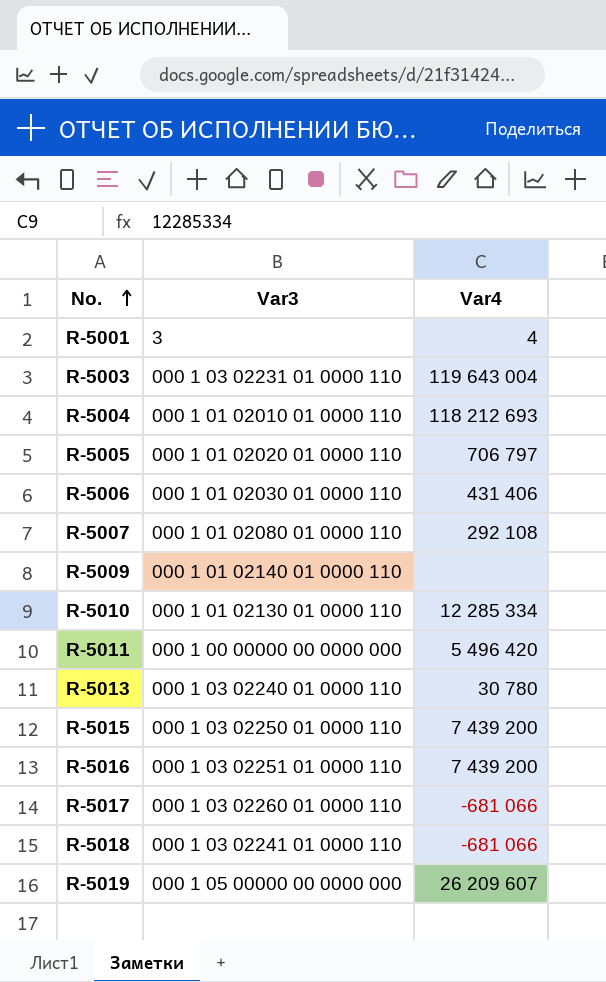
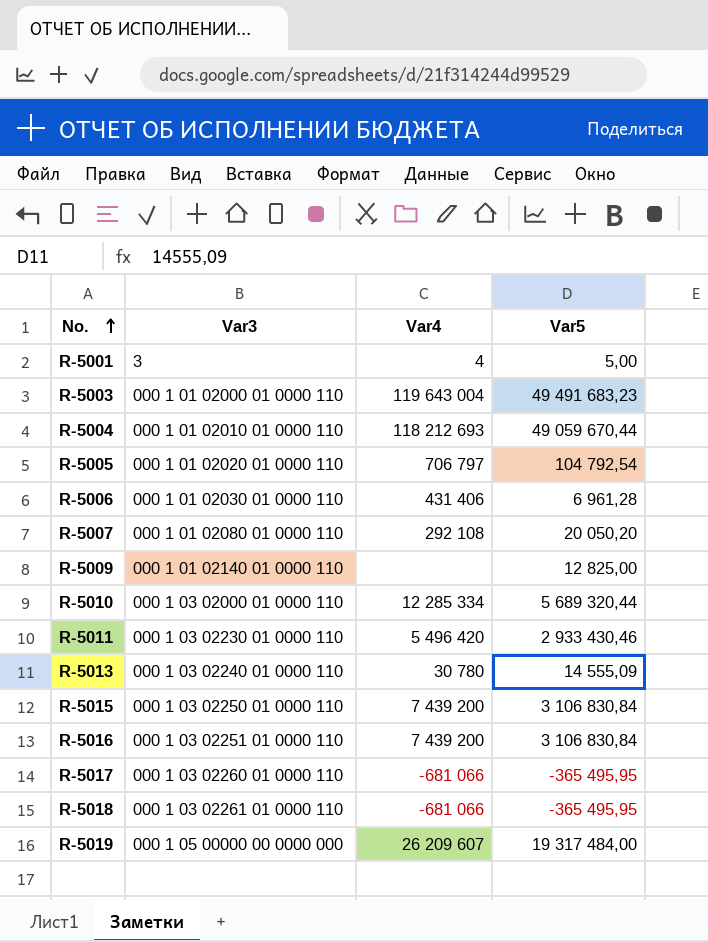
column Var5 | position: none -> 4
R-5003 | Var3: 000 1 03 02231 01 0000 110 -> 000 1 01 02000 01 0000 110
R-5010 | Var3: 000 1 01 02130 01 0000 110 -> 000 1 03 02000 01 0000 110
R-5011 | Var3: 000 1 00 00000 00 0000 000 -> 000 1 03 02230 01 0000 110
R-5018 | Var3: 000 1 03 02241 01 0000 110 -> 000 1 03 02261 01 0000 110

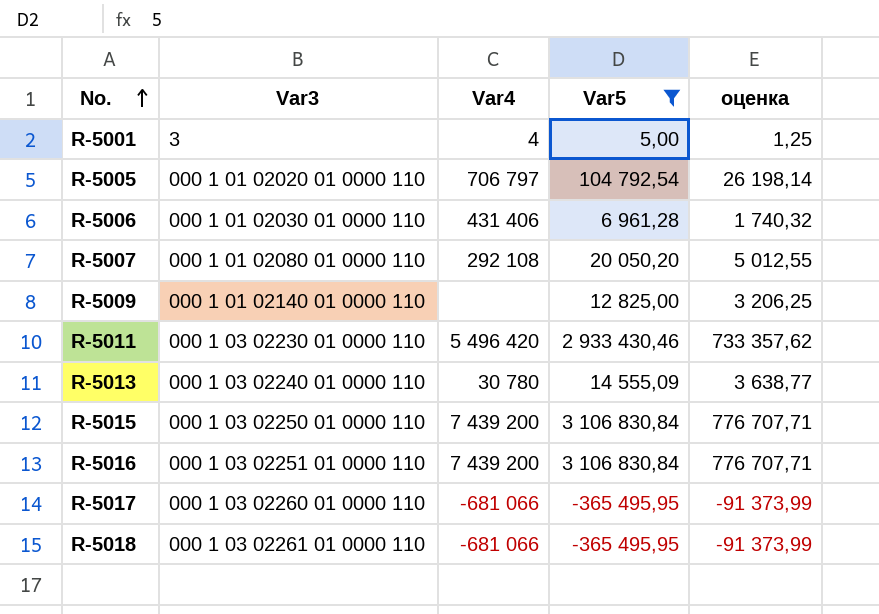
filter: none -> Var5 <= 3 106 830,84
column оценка | formula: none -> [Var5] * 0,25

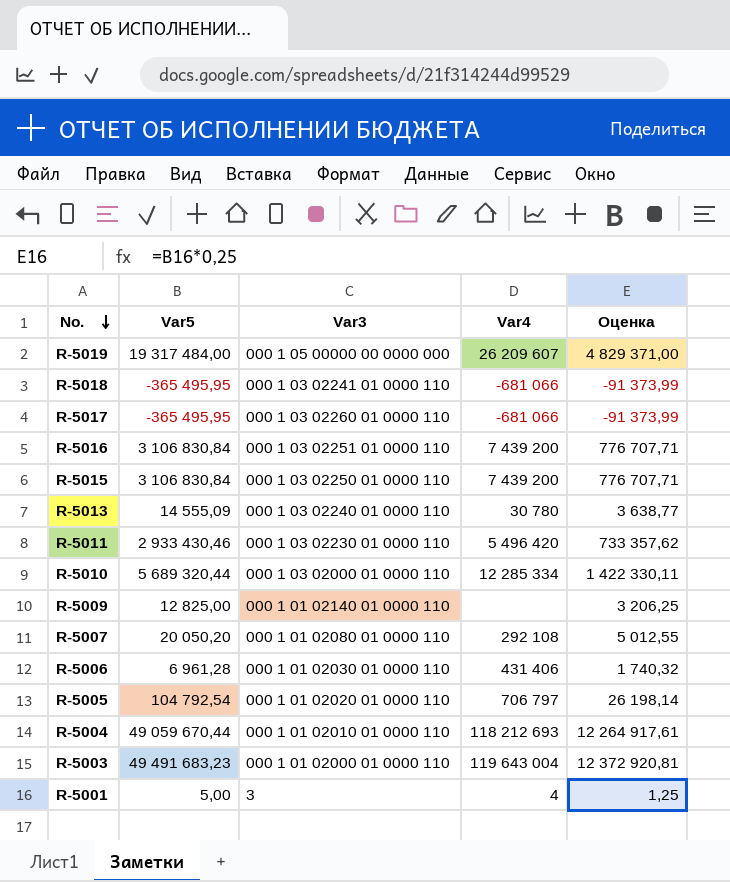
filter: Var5 <= 3 106 830,84 -> none
row order: No. ascending -> No. descending
column Var5 | position: 4 -> 2
column name: оценка -> Оценка
R-5018 | Var3: 000 1 03 02261 01 0000 110 -> 000 1 03 02241 01 0000 110

